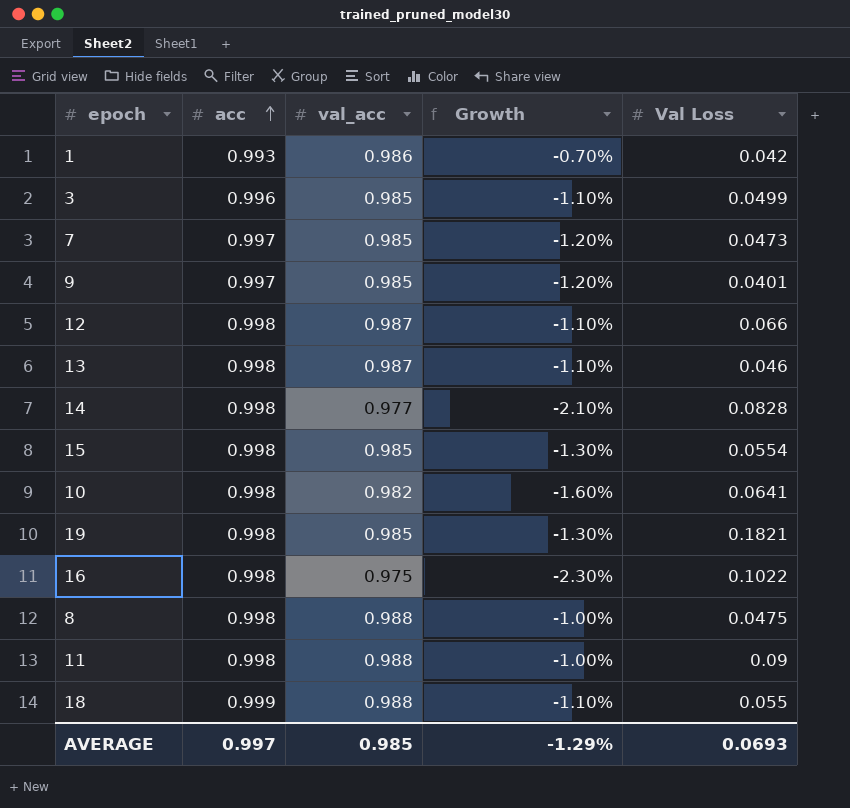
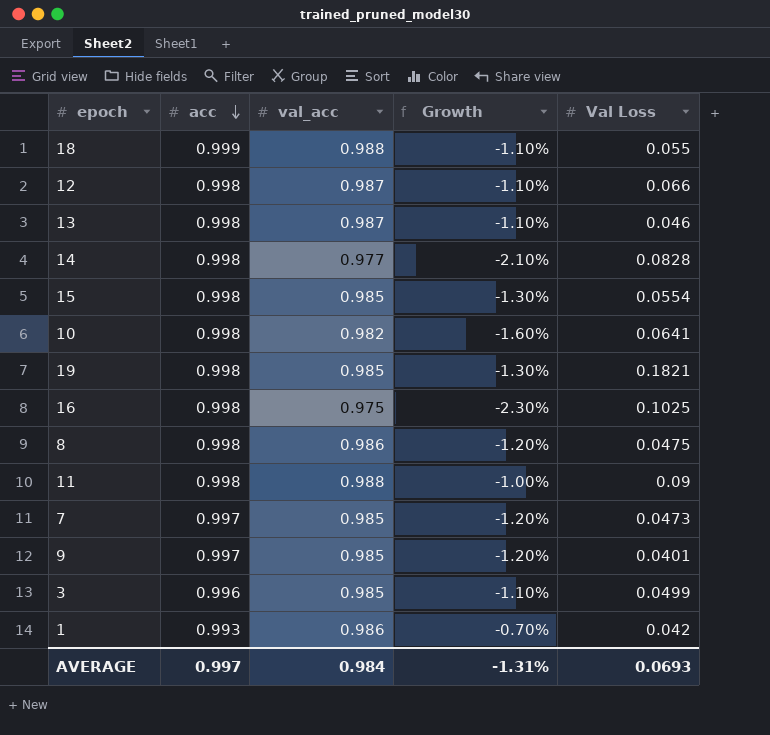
row order: acc ascending -> acc descending
16 | Val Loss: 0.1022 -> 0.1025
8 | val_acc: 0.988 -> 0.986
8 | Growth: -1.00% -> -1.20%
AVERAGE | val_acc: 0.985 -> 0.984
AVERAGE | Growth: -1.29% -> -1.31%

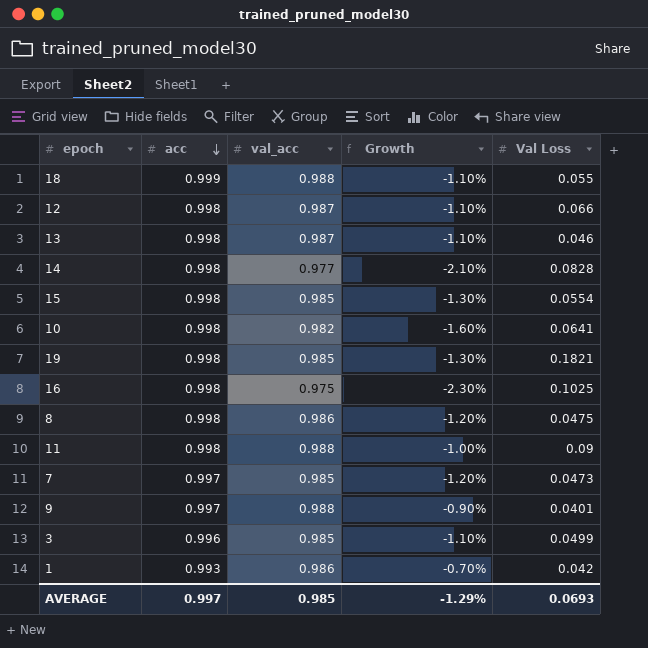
9 | val_acc: 0.985 -> 0.988
9 | Growth: -1.20% -> -0.90%
AVERAGE | val_acc: 0.984 -> 0.985
AVERAGE | Growth: -1.31% -> -1.29%

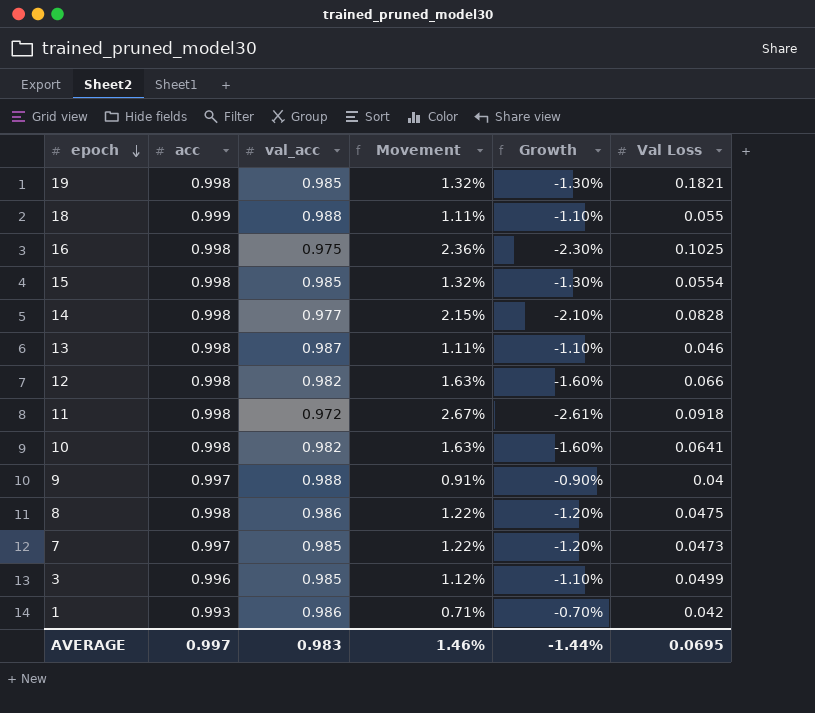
row order: acc descending -> epoch descending
column Movement | formula: none -> ([acc] - [val_acc]) / [val_acc]
12 | val_acc: 0.987 -> 0.982
12 | Growth: -1.10% -> -1.60%
11 | val_acc: 0.988 -> 0.972
11 | Growth: -1.00% -> -2.61%
11 | Val Loss: 0.09 -> 0.0918
9 | Val Loss: 0.0401 -> 0.04
AVERAGE | val_acc: 0.985 -> 0.983
AVERAGE | Growth: -1.29% -> -1.44%
AVERAGE | Val Loss: 0.0693 -> 0.0695

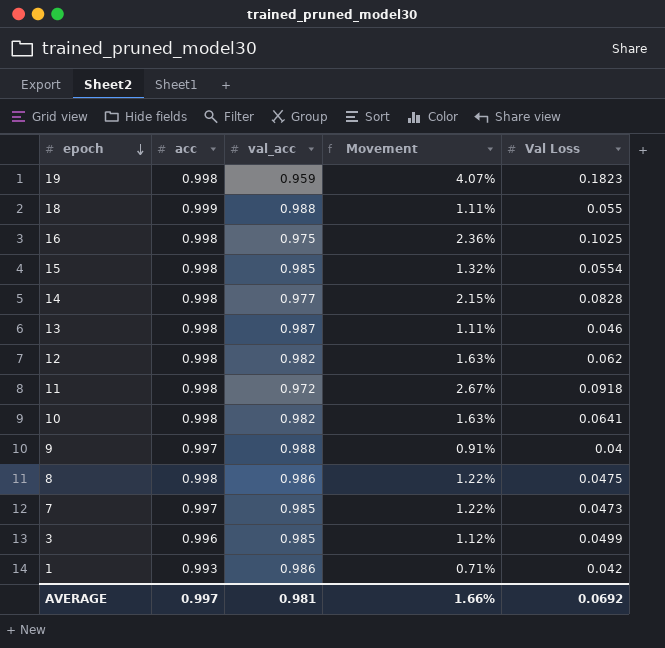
column Growth | formula: ([val_acc] - [acc]) / [acc] -> none
19 | val_acc: 0.985 -> 0.959
19 | Movement: 1.32% -> 4.07%
19 | Val Loss: 0.1821 -> 0.1823
12 | Val Loss: 0.066 -> 0.062
AVERAGE | val_acc: 0.983 -> 0.981
AVERAGE | Movement: 1.46% -> 1.66%
AVERAGE | Val Loss: 0.0695 -> 0.0692

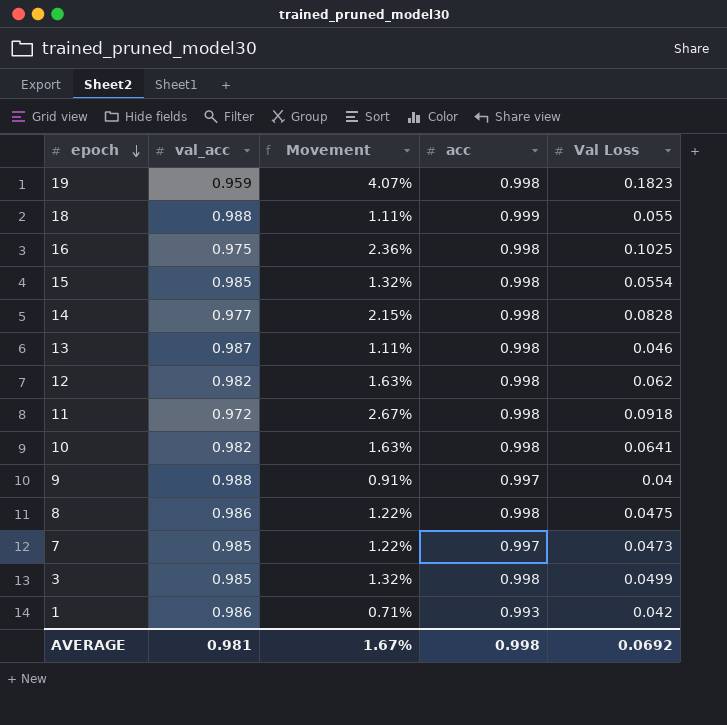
column acc | position: 2 -> 4
3 | Movement: 1.12% -> 1.32%
3 | acc: 0.996 -> 0.998
AVERAGE | Movement: 1.66% -> 1.67%
AVERAGE | acc: 0.997 -> 0.998

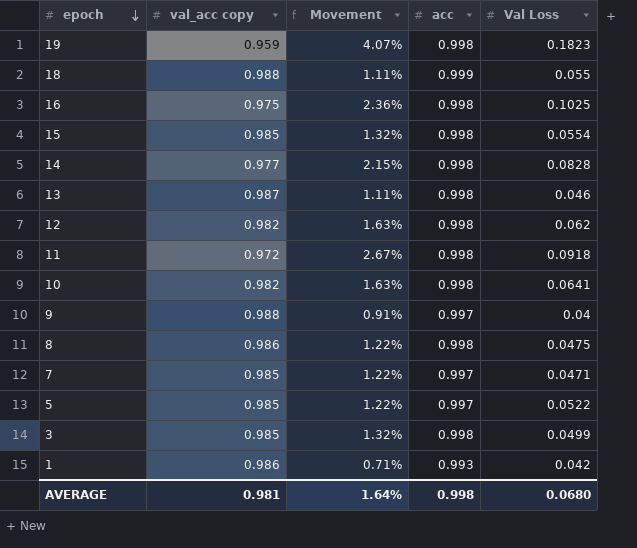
column name: val_acc -> val_acc copy
7 | Val Loss: 0.0473 -> 0.0471
row 5: none -> 0.985 | 1.22% | 0.997 | 0.0522
AVERAGE | Movement: 1.67% -> 1.64%
AVERAGE | Val Loss: 0.0692 -> 0.0680

